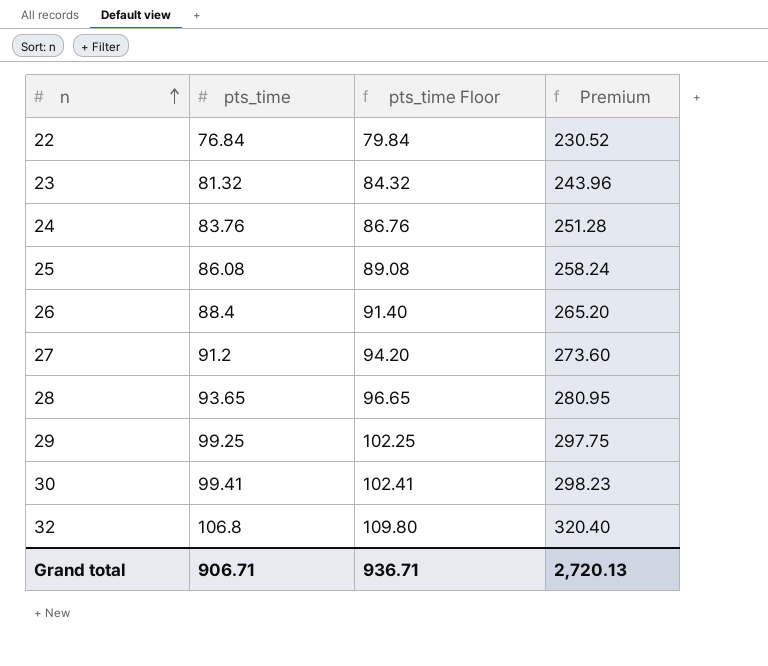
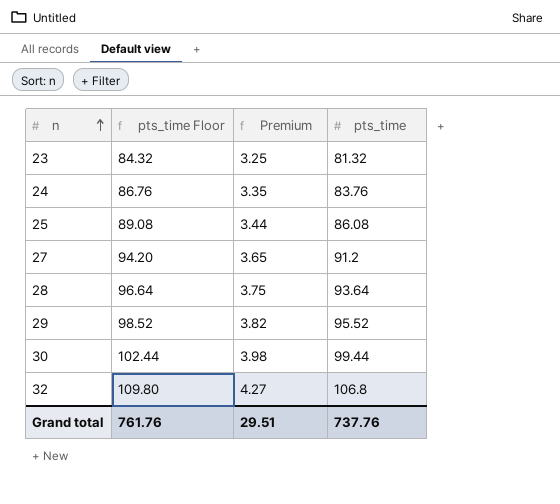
column Premium | formula: [pts_time] * 3 -> [pts_time] * 0.04
column pts_time | position: 2 -> 4
row 22: 76.84 | 79.84 | 230.52 -> none
row 26: 88.4 | 91.40 | 265.20 -> none
28 | pts_time Floor: 96.65 -> 96.64
28 | pts_time: 93.65 -> 93.64
29 | pts_time Floor: 102.25 -> 98.52
29 | pts_time: 99.25 -> 95.52
30 | pts_time Floor: 102.41 -> 102.44
30 | pts_time: 99.41 -> 99.44
Grand total | pts_time Floor: 936.71 -> 761.76
Grand total | Premium: 2,720.13 -> 29.51
Grand total | pts_time: 906.71 -> 737.76

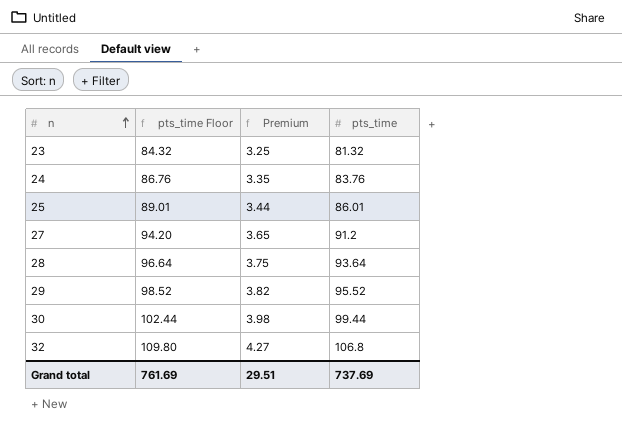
25 | pts_time Floor: 89.08 -> 89.01
25 | pts_time: 86.08 -> 86.01
Grand total | pts_time Floor: 761.76 -> 761.69
Grand total | pts_time: 737.76 -> 737.69

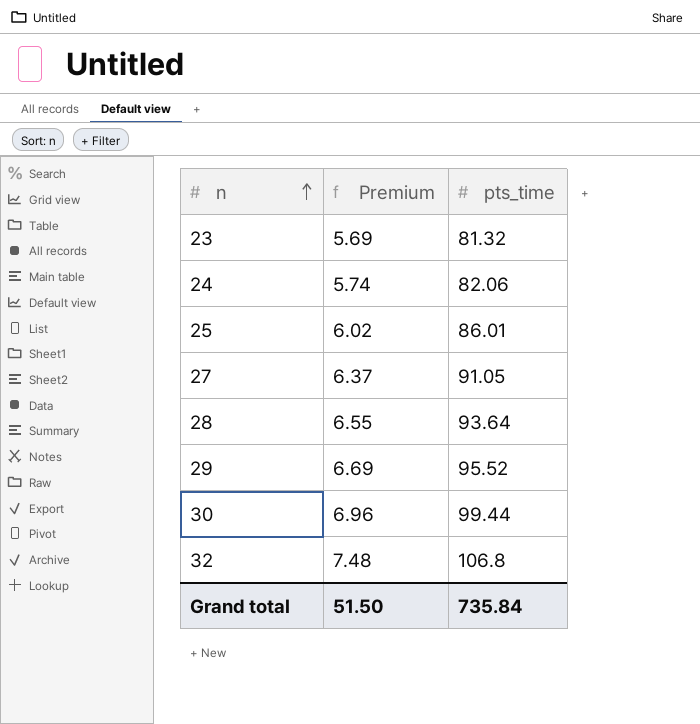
column pts_time Floor | formula: [pts_time] + 3 -> none
column Premium | formula: [pts_time] * 0.04 -> [pts_time] * 0.07
24 | pts_time: 83.76 -> 82.06
27 | pts_time: 91.2 -> 91.05
Grand total | Premium: 29.51 -> 51.50
Grand total | pts_time: 737.69 -> 735.84

